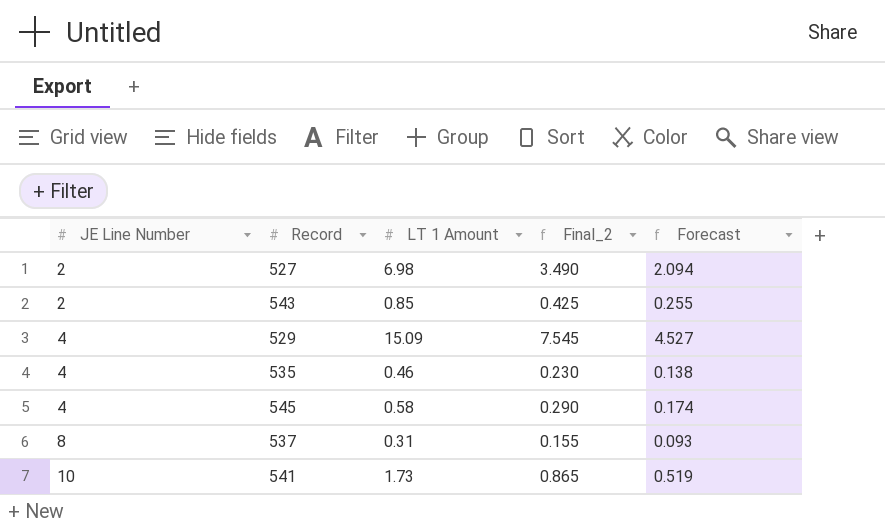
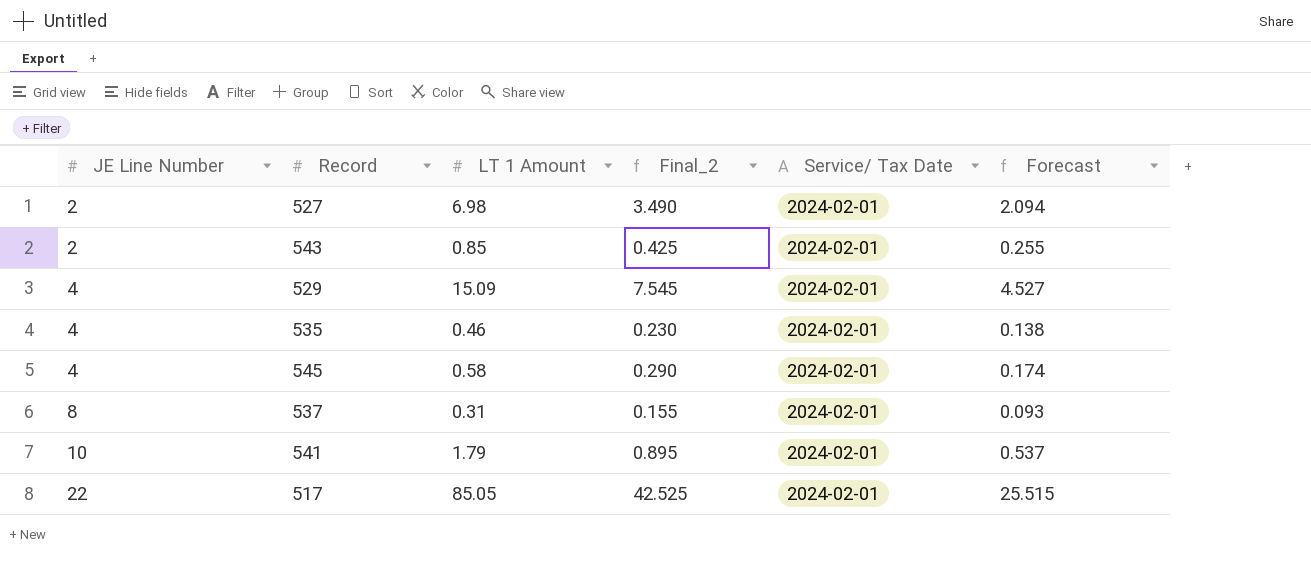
column Service/ Tax Date | position: none -> 5
541 | LT 1 Amount: 1.73 -> 1.79
541 | Final_2: 0.865 -> 0.895
541 | Forecast: 0.519 -> 0.537
row 517: none -> 22 | 85.05 | 42.525 | 2024-02-01 | 25.515

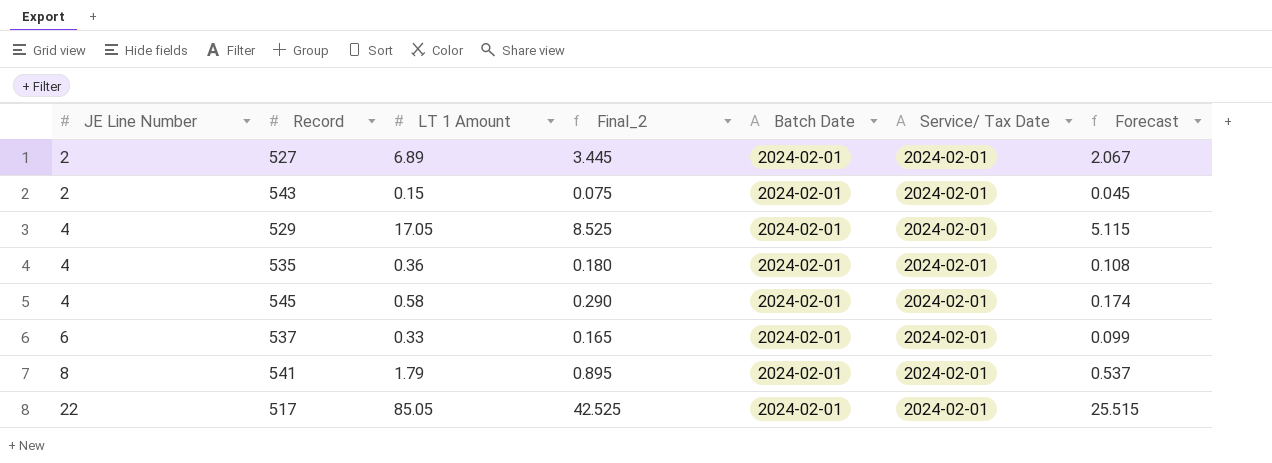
column Batch Date | position: none -> 5
527 | LT 1 Amount: 6.98 -> 6.89
527 | Final_2: 3.490 -> 3.445
527 | Forecast: 2.094 -> 2.067
543 | LT 1 Amount: 0.85 -> 0.15
543 | Final_2: 0.425 -> 0.075
543 | Forecast: 0.255 -> 0.045
529 | LT 1 Amount: 15.09 -> 17.05
529 | Final_2: 7.545 -> 8.525
529 | Forecast: 4.527 -> 5.115
535 | LT 1 Amount: 0.46 -> 0.36
535 | Final_2: 0.230 -> 0.180
535 | Forecast: 0.138 -> 0.108
537 | JE Line Number: 8 -> 6
537 | LT 1 Amount: 0.31 -> 0.33
537 | Final_2: 0.155 -> 0.165
537 | Forecast: 0.093 -> 0.099
541 | JE Line Number: 10 -> 8

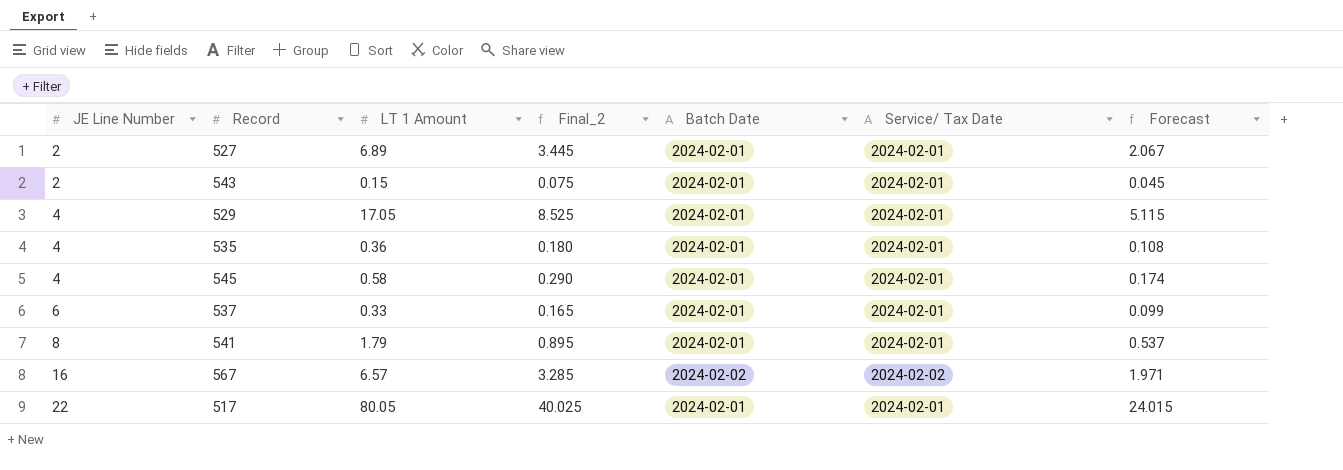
row 567: none -> 16 | 6.57 | 3.285 | 2024-02-02 | 2024-02-02 | 1.971
517 | LT 1 Amount: 85.05 -> 80.05
517 | Final_2: 42.525 -> 40.025
517 | Forecast: 25.515 -> 24.015

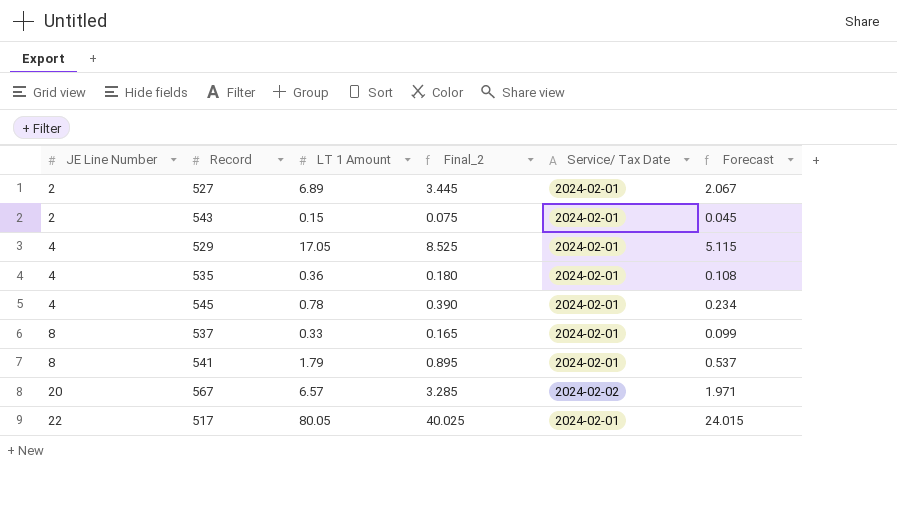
column Batch Date | position: 5 -> none
545 | LT 1 Amount: 0.58 -> 0.78
545 | Final_2: 0.290 -> 0.390
545 | Forecast: 0.174 -> 0.234
537 | JE Line Number: 6 -> 8
567 | JE Line Number: 16 -> 20

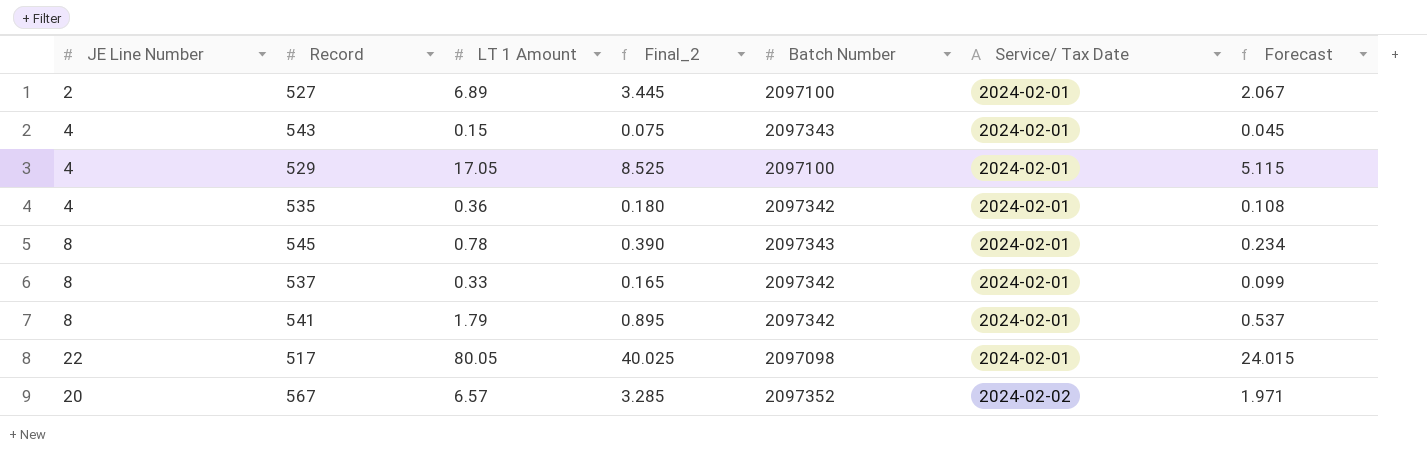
row order: JE Line Number ascending -> Service/ Tax Date ascending
column Batch Number | position: none -> 5
543 | JE Line Number: 2 -> 4
545 | JE Line Number: 4 -> 8

